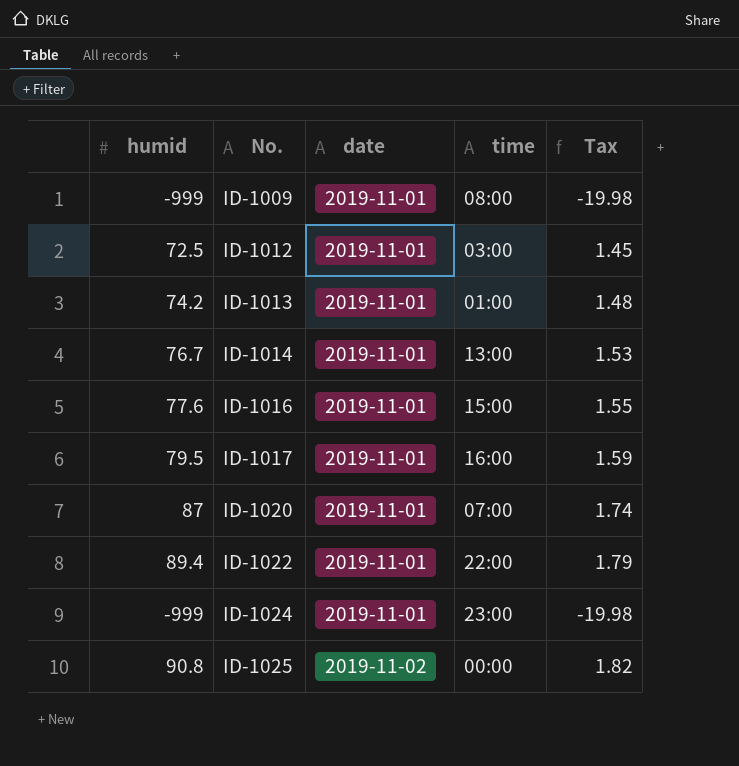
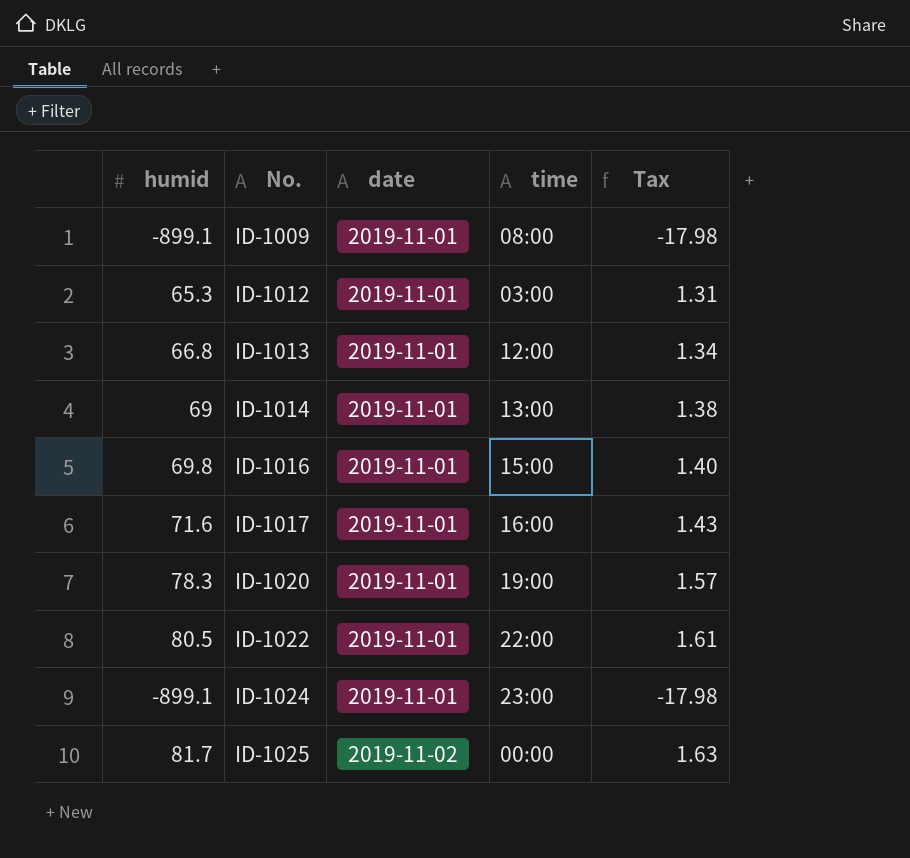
ID-1009 | humid: -999 -> -899.1
ID-1009 | Tax: -19.98 -> -17.98
ID-1012 | humid: 72.5 -> 65.3
ID-1012 | Tax: 1.45 -> 1.31
ID-1013 | humid: 74.2 -> 66.8
ID-1013 | time: 01:00 -> 12:00
ID-1013 | Tax: 1.48 -> 1.34
ID-1014 | humid: 76.7 -> 69
ID-1014 | Tax: 1.53 -> 1.38
ID-1016 | humid: 77.6 -> 69.8
ID-1016 | Tax: 1.55 -> 1.40
ID-1017 | humid: 79.5 -> 71.6
ID-1017 | Tax: 1.59 -> 1.43
ID-1020 | humid: 87 -> 78.3
ID-1020 | time: 07:00 -> 19:00
ID-1020 | Tax: 1.74 -> 1.57
ID-1022 | humid: 89.4 -> 80.5
ID-1022 | Tax: 1.79 -> 1.61
ID-1024 | humid: -999 -> -899.1
ID-1024 | Tax: -19.98 -> -17.98
ID-1025 | humid: 90.8 -> 81.7
ID-1025 | Tax: 1.82 -> 1.63

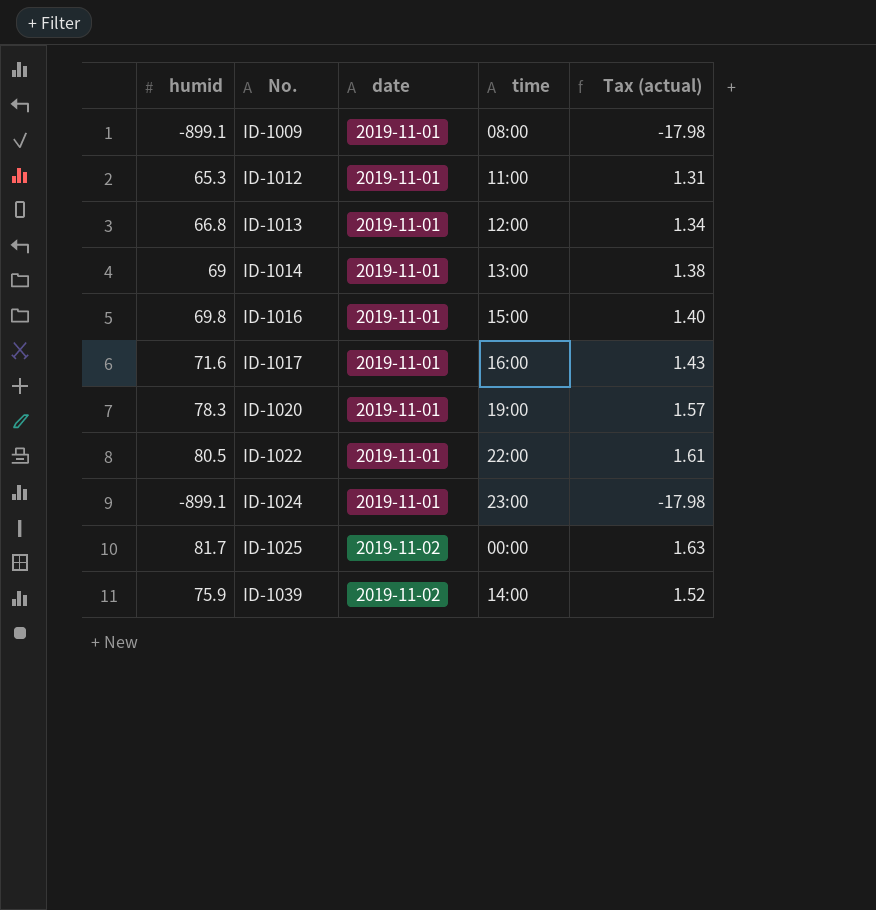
column name: Tax -> Tax (actual)
ID-1012 | time: 03:00 -> 11:00
row ID-1039: none -> 75.9 | 2019-11-02 | 14:00 | 1.52

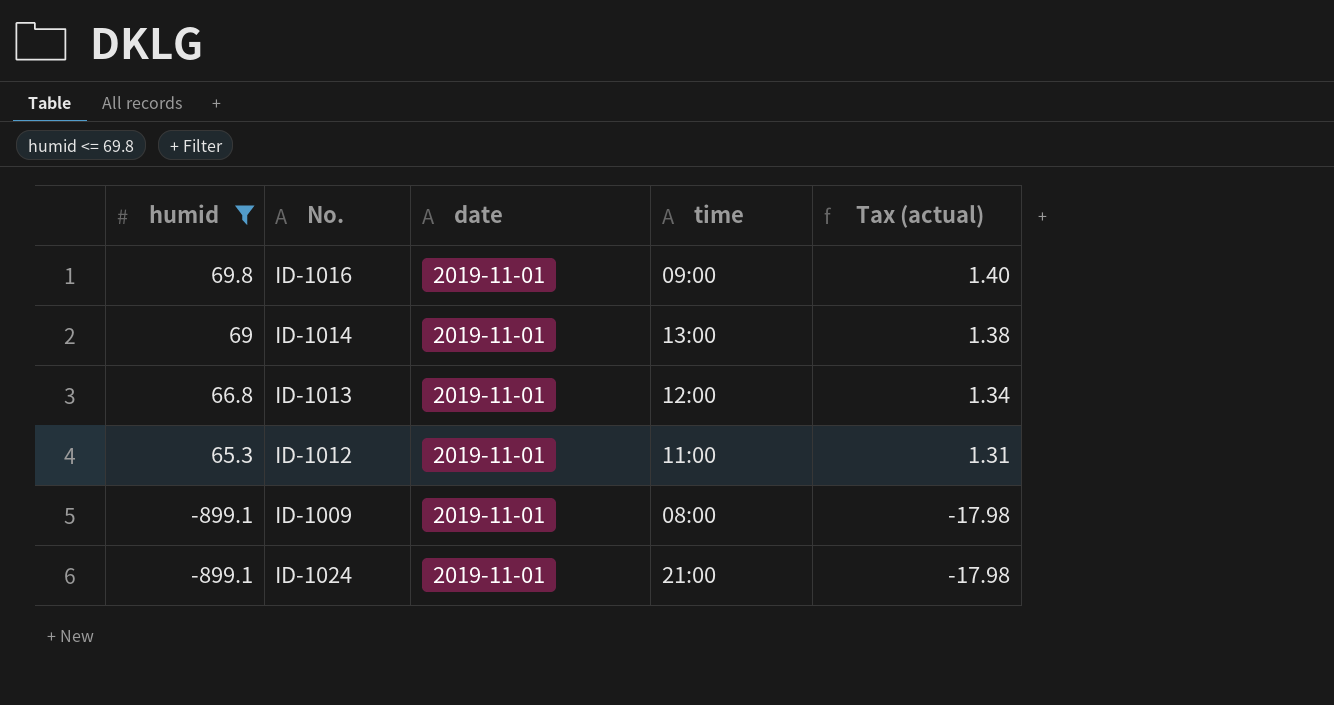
filter: none -> humid <= 69.8
row order: No. ascending -> humid descending
ID-1016 | time: 15:00 -> 09:00
ID-1024 | time: 23:00 -> 21:00

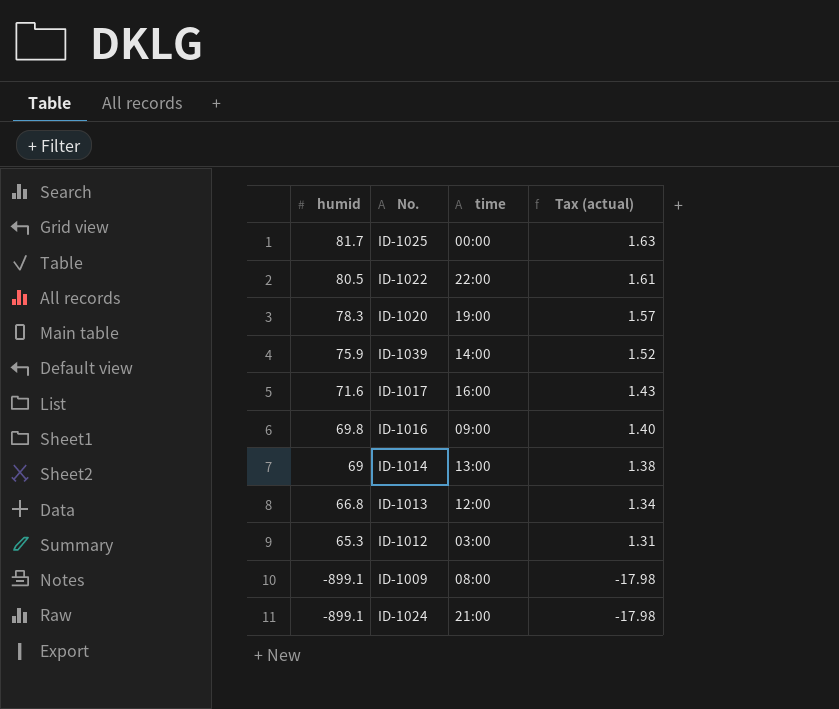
filter: humid <= 69.8 -> none
column date | position: 3 -> none
ID-1012 | time: 11:00 -> 03:00

